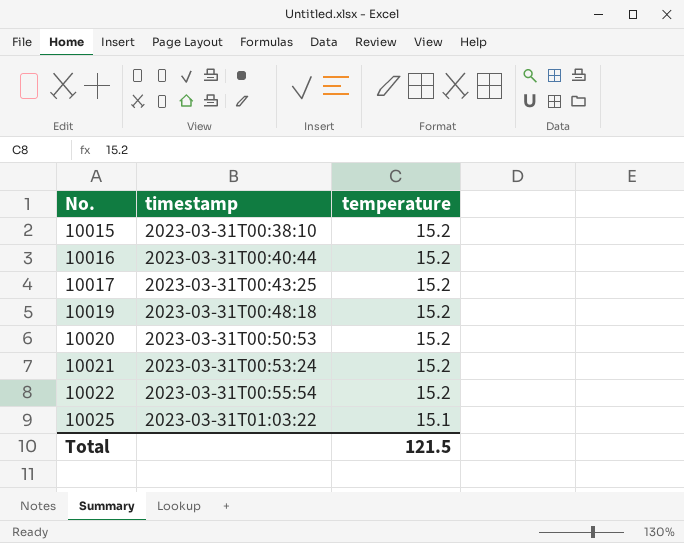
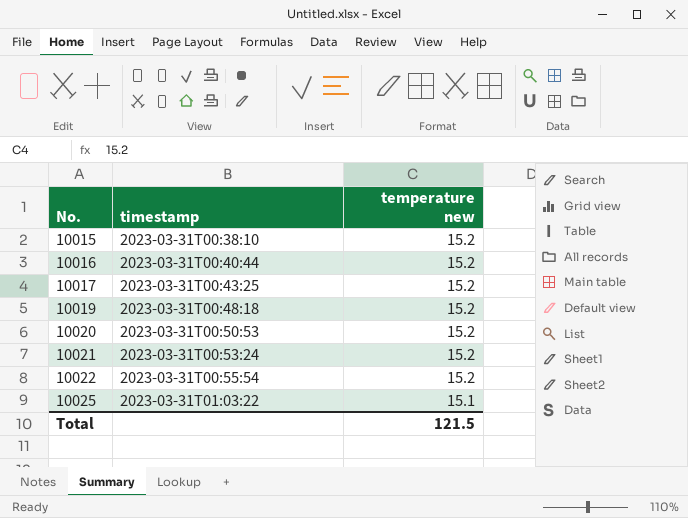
column name: temperature -> temperature new

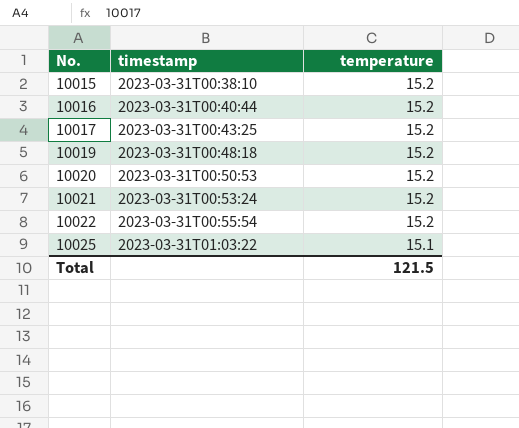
column name: temperature new -> temperature

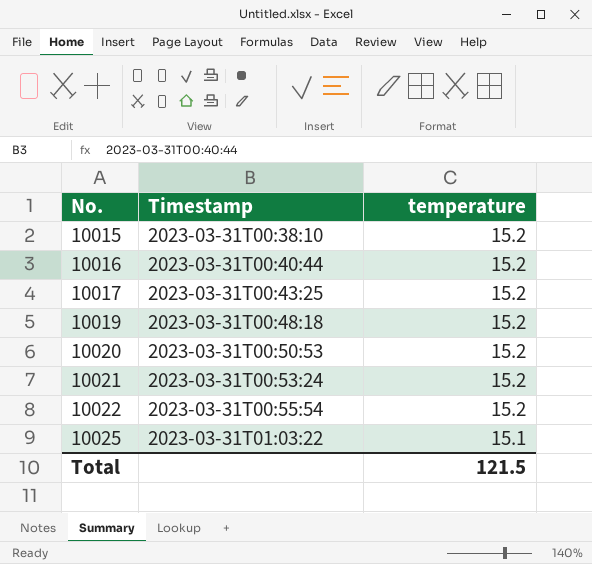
column name: timestamp -> Timestamp

